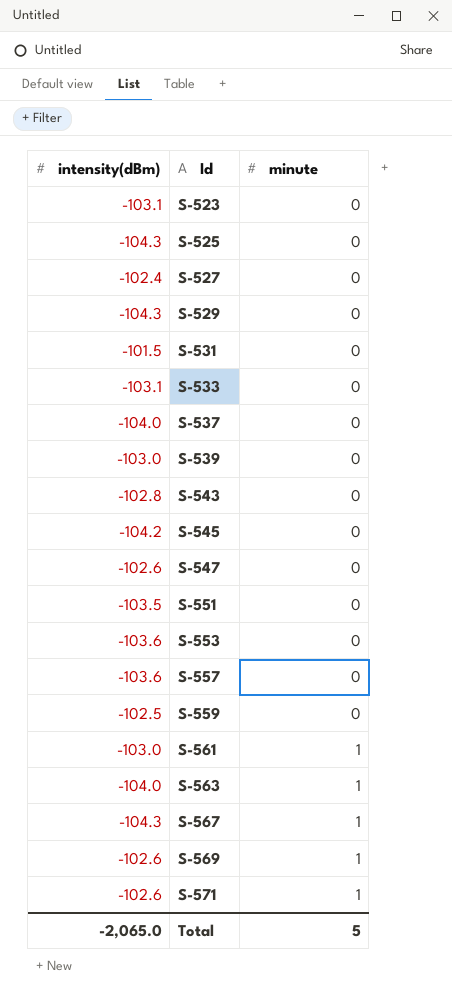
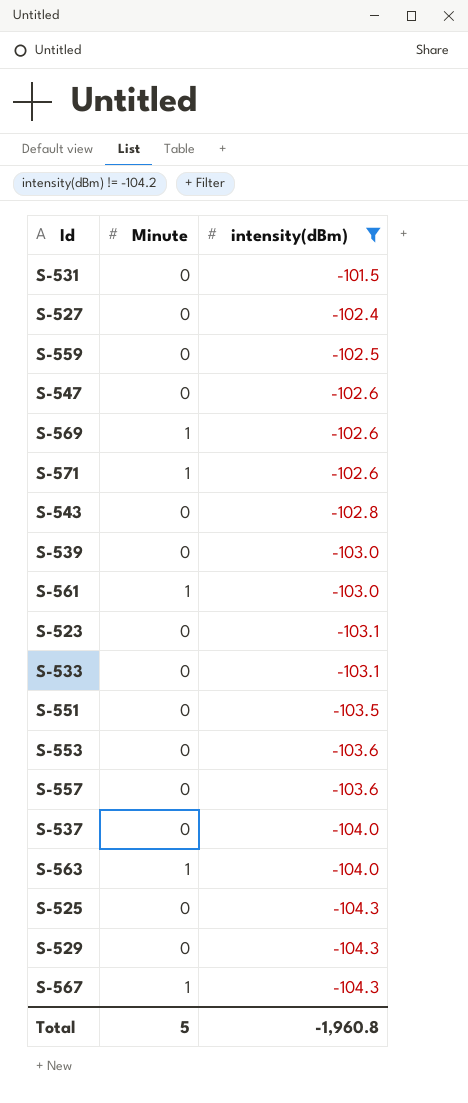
filter: none -> intensity(dBm) != -104.2
row order: Id ascending -> intensity(dBm) descending
column name: minute -> Minute
column intensity(dBm) | position: 1 -> 3
Total | intensity(dBm): -2,065.0 -> -1,960.8

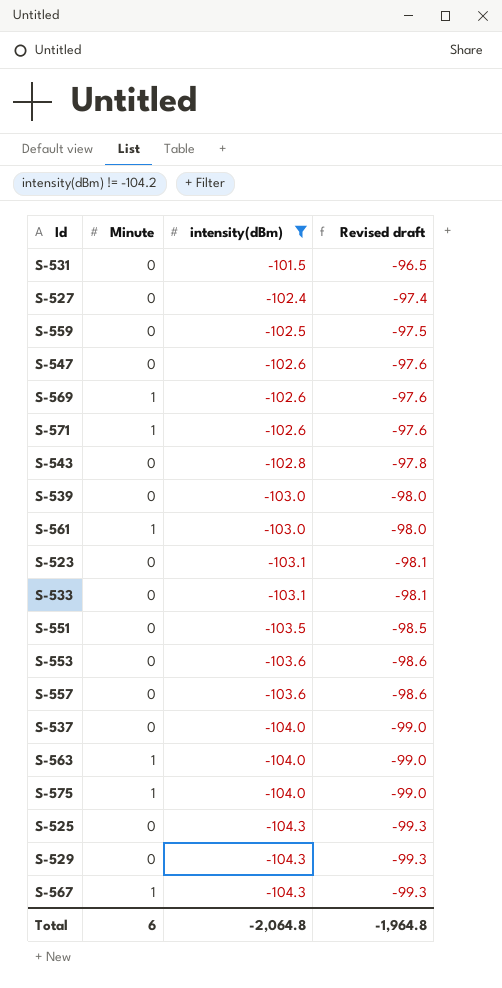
column Revised draft | formula: none -> [intensity(dBm)] + 5
row S-575: none -> 1 | -104.0 | -99.0
Total | Minute: 5 -> 6
Total | intensity(dBm): -1,960.8 -> -2,064.8

